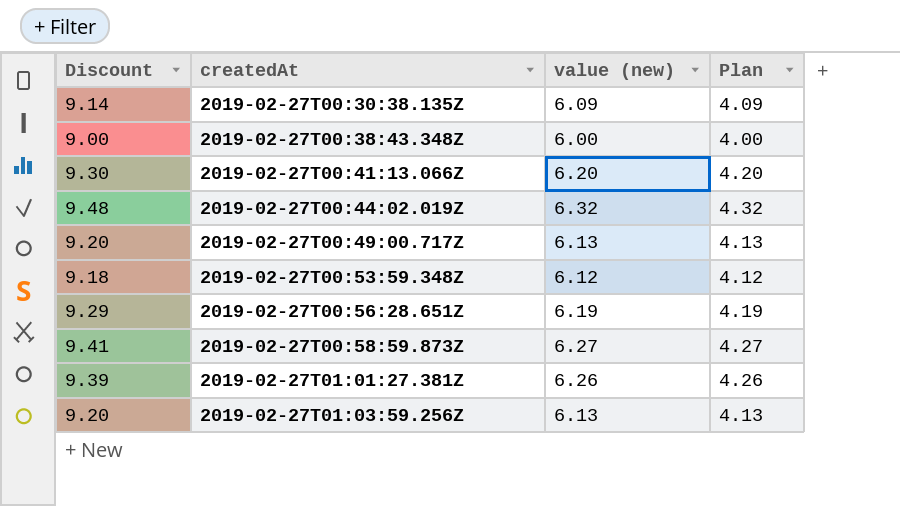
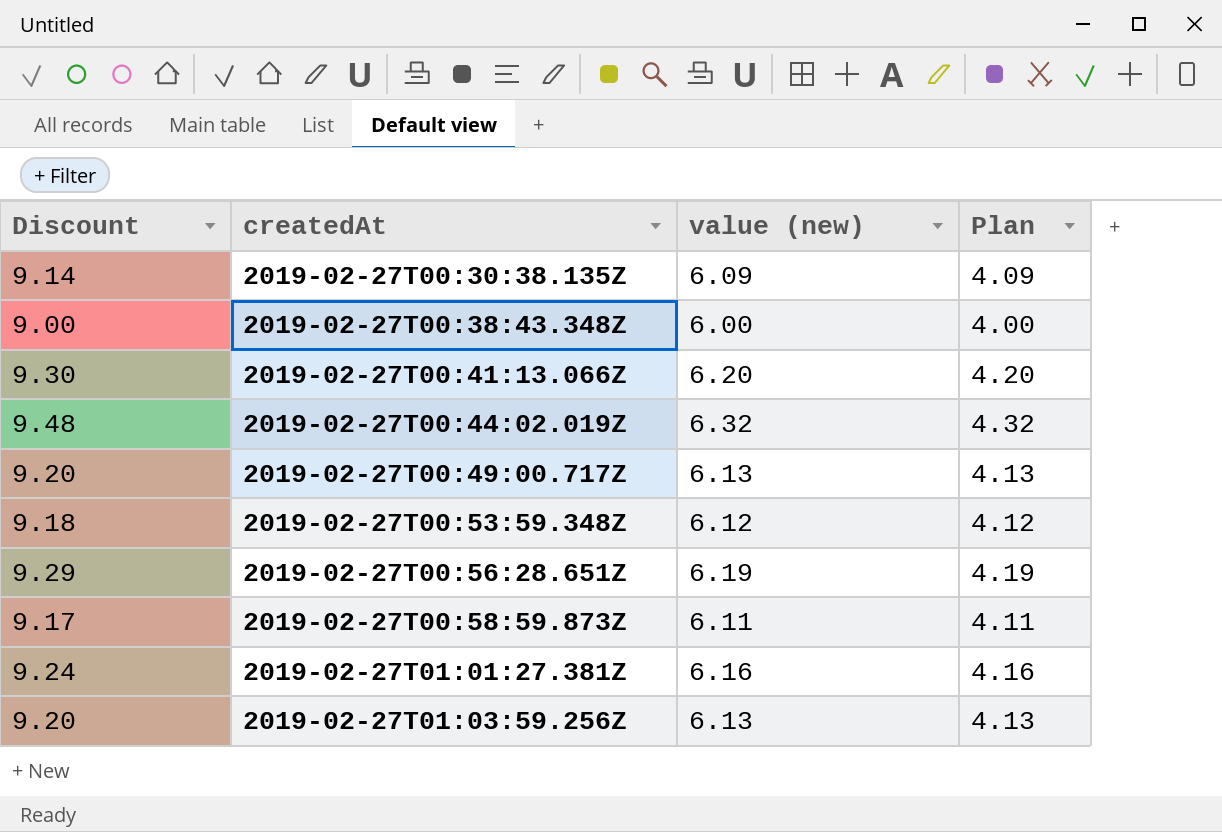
2019-02-27T00:58:59.873Z | Discount: 9.41 -> 9.17
2019-02-27T00:58:59.873Z | value (new): 6.27 -> 6.11
2019-02-27T00:58:59.873Z | Plan: 4.27 -> 4.11
2019-02-27T01:01:27.381Z | Discount: 9.39 -> 9.24
2019-02-27T01:01:27.381Z | value (new): 6.26 -> 6.16
2019-02-27T01:01:27.381Z | Plan: 4.26 -> 4.16

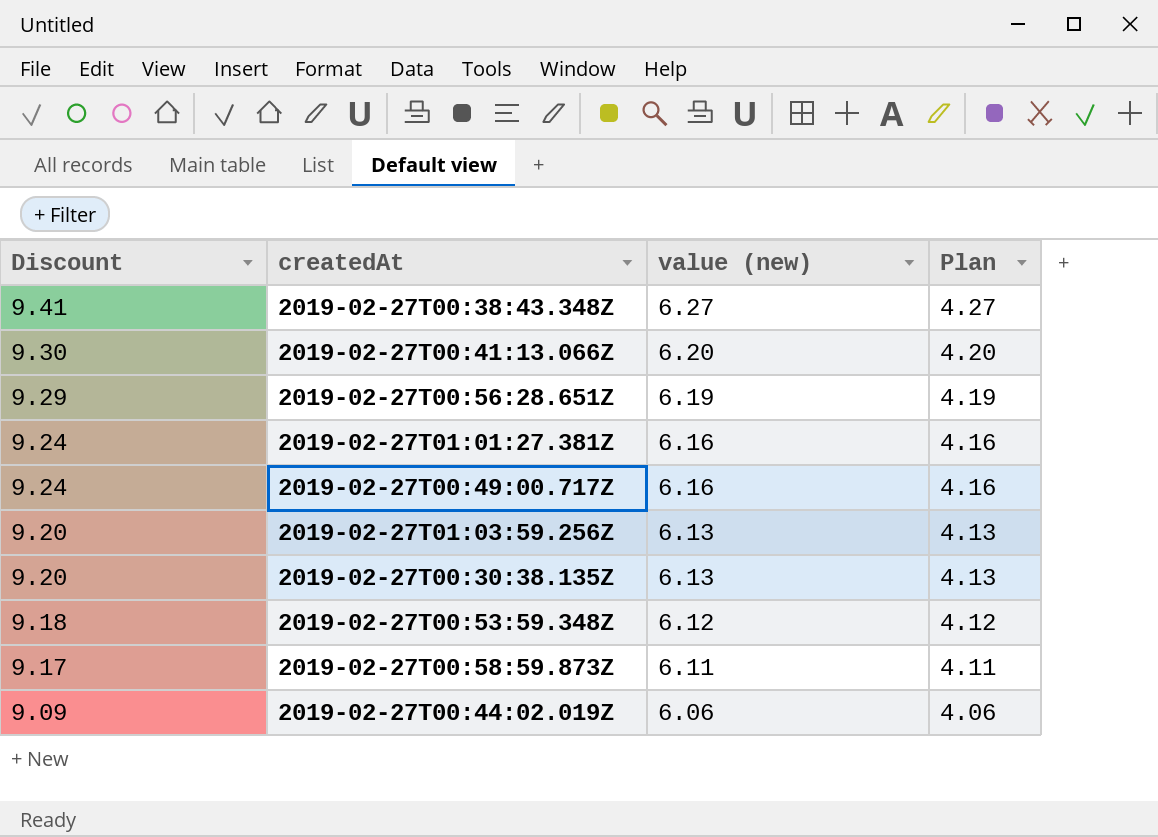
row order: createdAt ascending -> Discount descending
2019-02-27T00:38:43.348Z | Discount: 9.00 -> 9.41
2019-02-27T00:38:43.348Z | value (new): 6.00 -> 6.27
2019-02-27T00:38:43.348Z | Plan: 4.00 -> 4.27
2019-02-27T00:49:00.717Z | Discount: 9.20 -> 9.24
2019-02-27T00:49:00.717Z | value (new): 6.13 -> 6.16
2019-02-27T00:49:00.717Z | Plan: 4.13 -> 4.16
2019-02-27T00:30:38.135Z | Discount: 9.14 -> 9.20
2019-02-27T00:30:38.135Z | value (new): 6.09 -> 6.13
2019-02-27T00:30:38.135Z | Plan: 4.09 -> 4.13
2019-02-27T00:44:02.019Z | Discount: 9.48 -> 9.09
2019-02-27T00:44:02.019Z | value (new): 6.32 -> 6.06
2019-02-27T00:44:02.019Z | Plan: 4.32 -> 4.06

